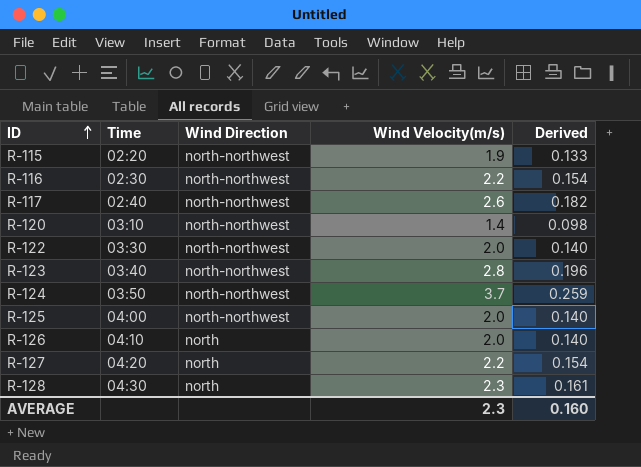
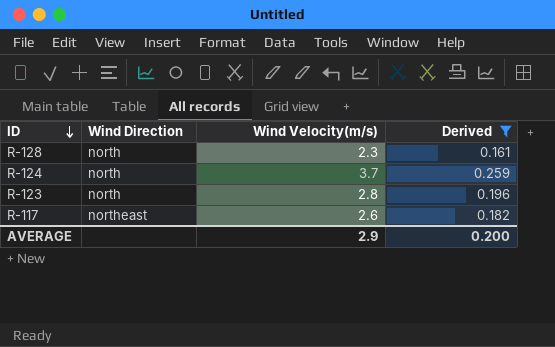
filter: none -> Derived >= 0.161
row order: ID ascending -> ID descending
column Time | position: 2 -> none
R-124 | Wind Direction: north-northwest -> north
R-123 | Wind Direction: north-northwest -> north
R-117 | Wind Direction: north-northwest -> northeast
AVERAGE | Wind Velocity(m/s): 2.3 -> 2.9
AVERAGE | Derived: 0.160 -> 0.200

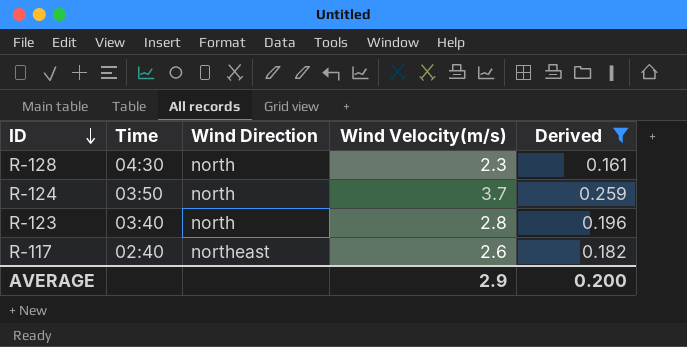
column Time | position: none -> 2

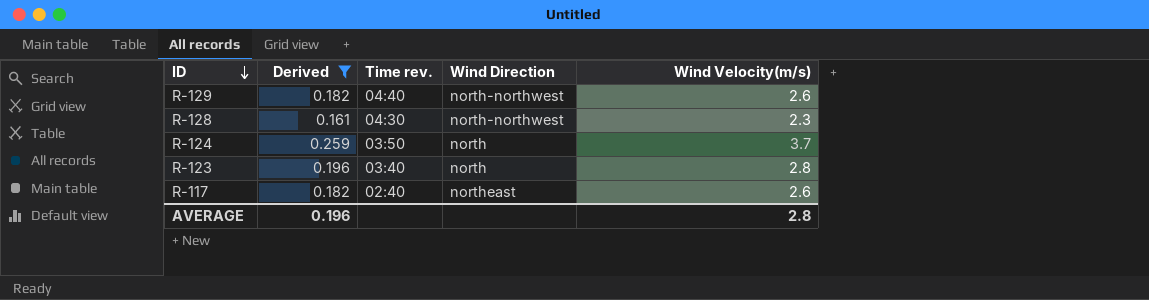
column Derived | position: 5 -> 2
column name: Time -> Time rev.
row R-129: none -> 0.182 | 04:40 | north-northwest | 2.6
R-128 | Wind Direction: north -> north-northwest
AVERAGE | Derived: 0.200 -> 0.196
AVERAGE | Wind Velocity(m/s): 2.9 -> 2.8

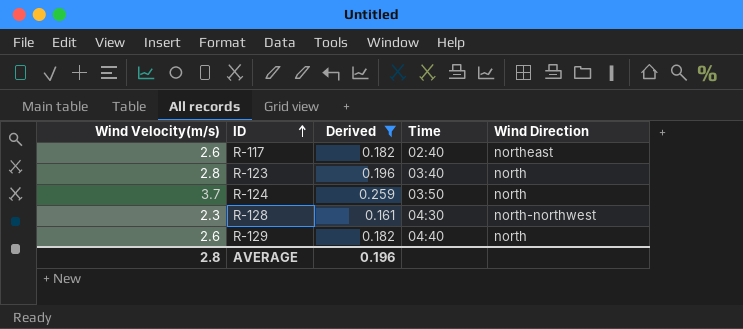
row order: ID descending -> ID ascending
column Wind Velocity(m/s) | position: 5 -> 1
column name: Time rev. -> Time
R-129 | Wind Direction: north-northwest -> north

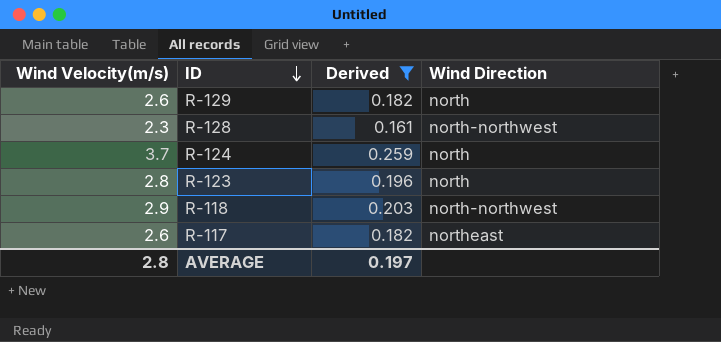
row order: ID ascending -> ID descending
column Time | position: 4 -> none
row R-118: none -> 2.9 | 0.203 | north-northwest
AVERAGE | Derived: 0.196 -> 0.197

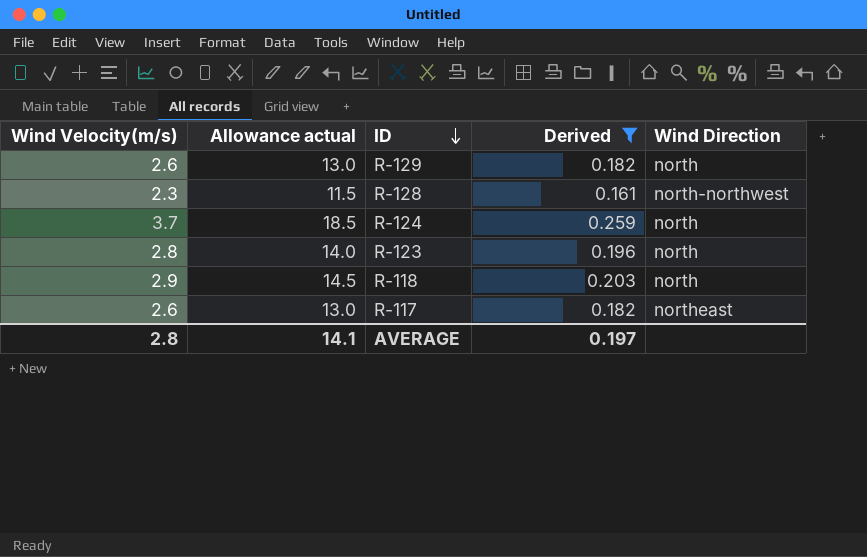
column Allowance actual | formula: none -> [Wind Velocity(m/s)] * 5
R-118 | Wind Direction: north-northwest -> north

